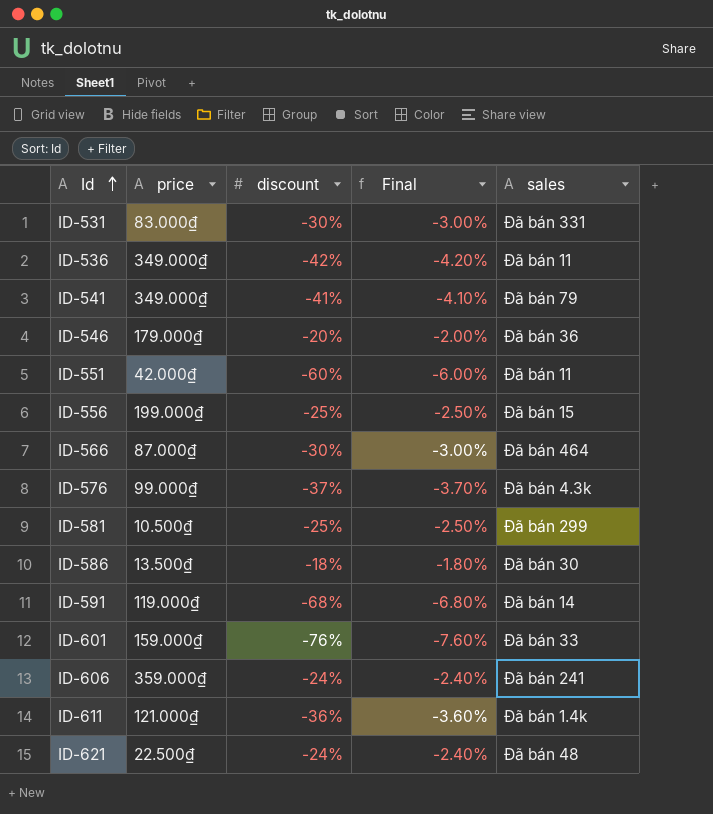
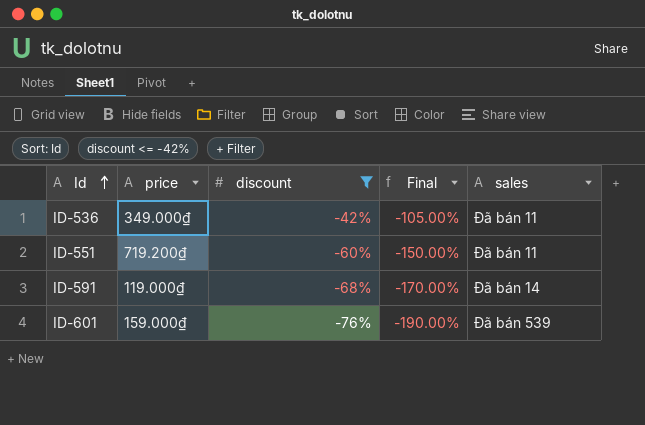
filter: none -> discount <= -42%
column Final | formula: [discount] * 0.1 -> [discount] * 2.5
ID-551 | price: 42.000₫ -> 719.200₫
ID-601 | sales: Đã bán 33 -> Đã bán 539

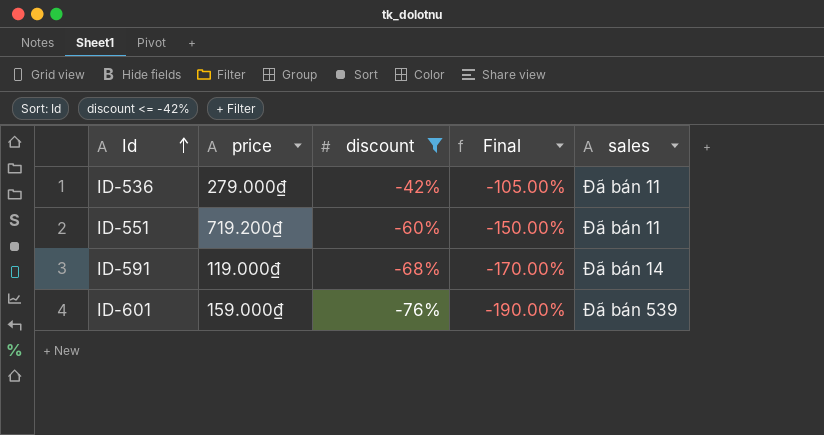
ID-536 | price: 349.000₫ -> 279.000₫

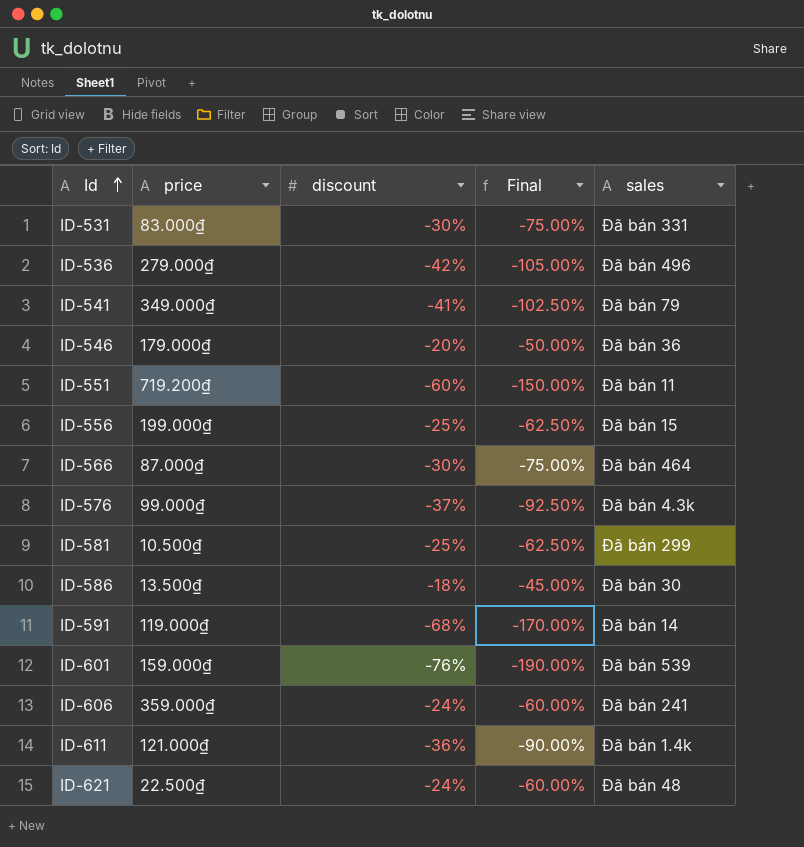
filter: discount <= -42% -> none
ID-536 | sales: Đã bán 11 -> Đã bán 496

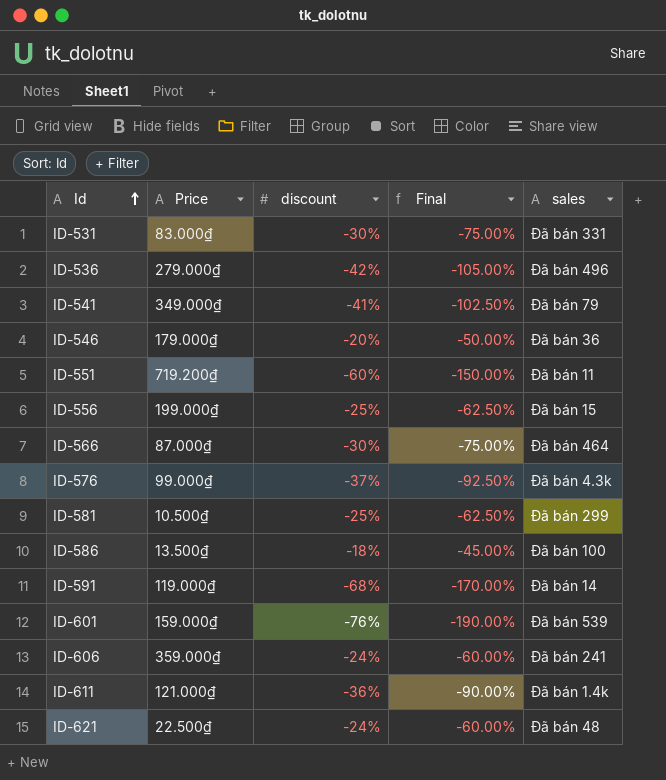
column name: price -> Price
ID-586 | sales: Đã bán 30 -> Đã bán 100

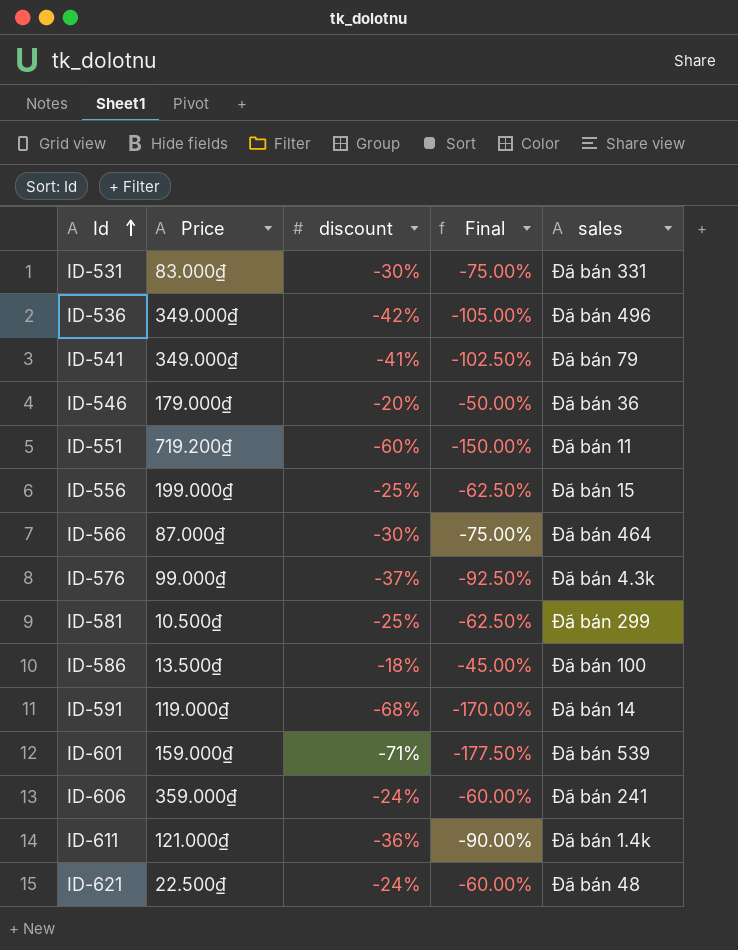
ID-536 | Price: 279.000₫ -> 349.000₫
ID-601 | discount: -76% -> -71%
ID-601 | Final: -190.00% -> -177.50%

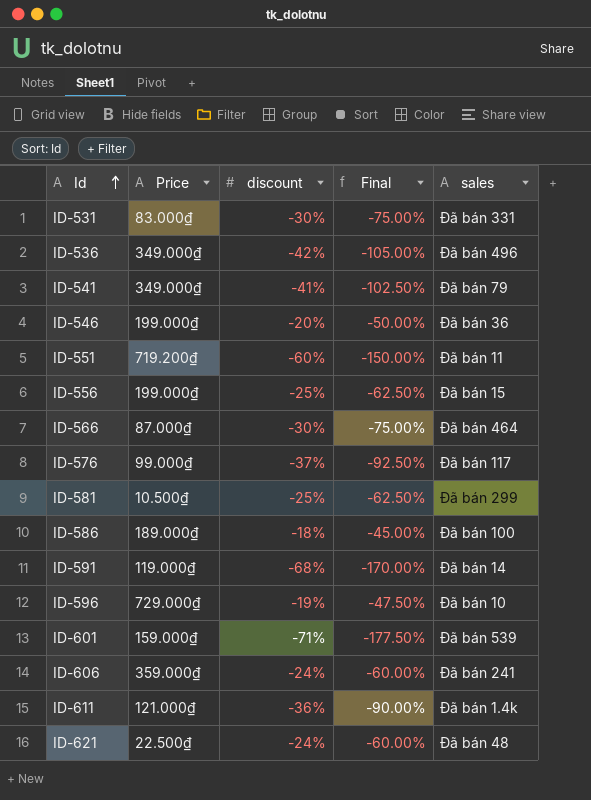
ID-546 | Price: 179.000₫ -> 199.000₫
ID-576 | sales: Đã bán 4.3k -> Đã bán 117
ID-586 | Price: 13.500₫ -> 189.000₫
row ID-596: none -> 729.000₫ | -19% | -47.50% | Đã bán 10

